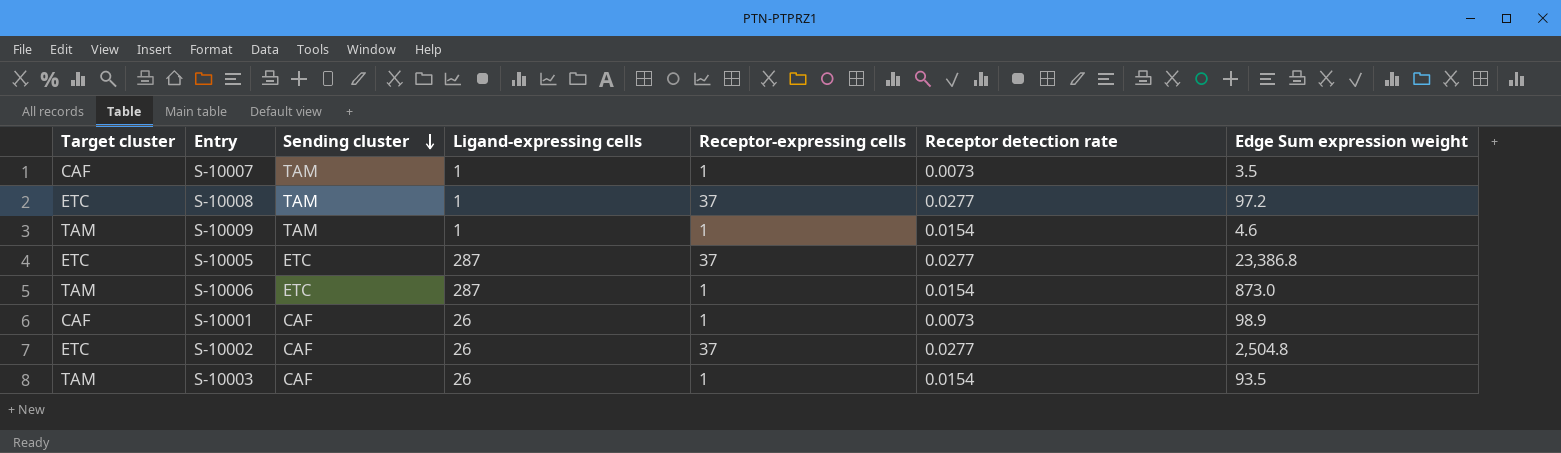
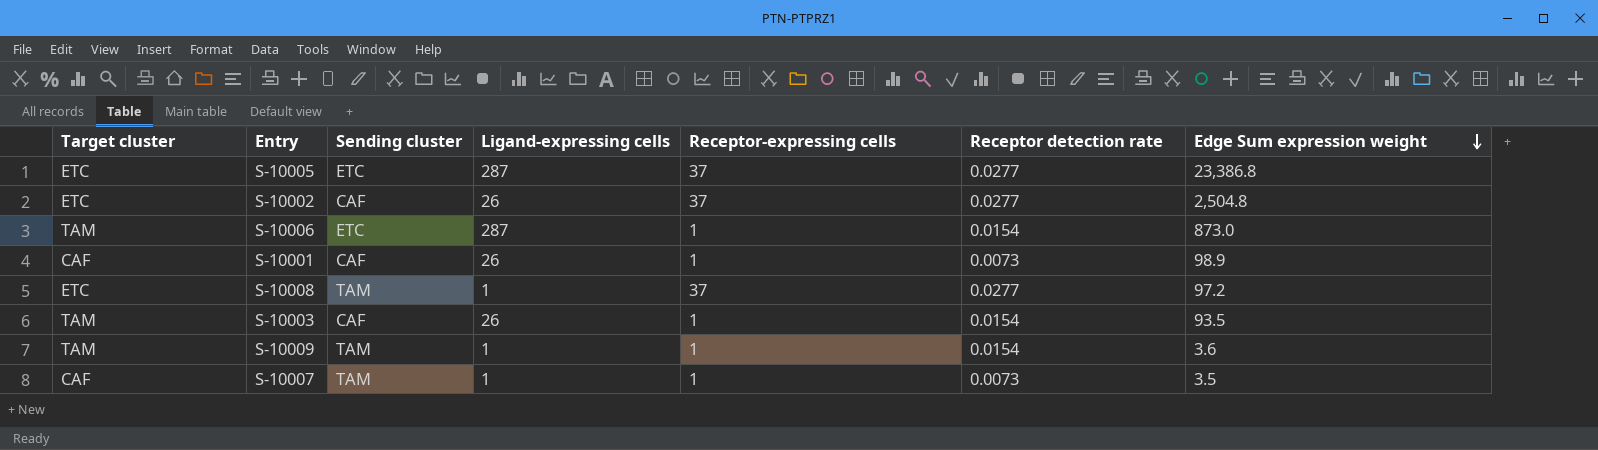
row order: Sending cluster descending -> Edge Sum expression weight descending
S-10009 | Edge Sum expression weight: 4.6 -> 3.6

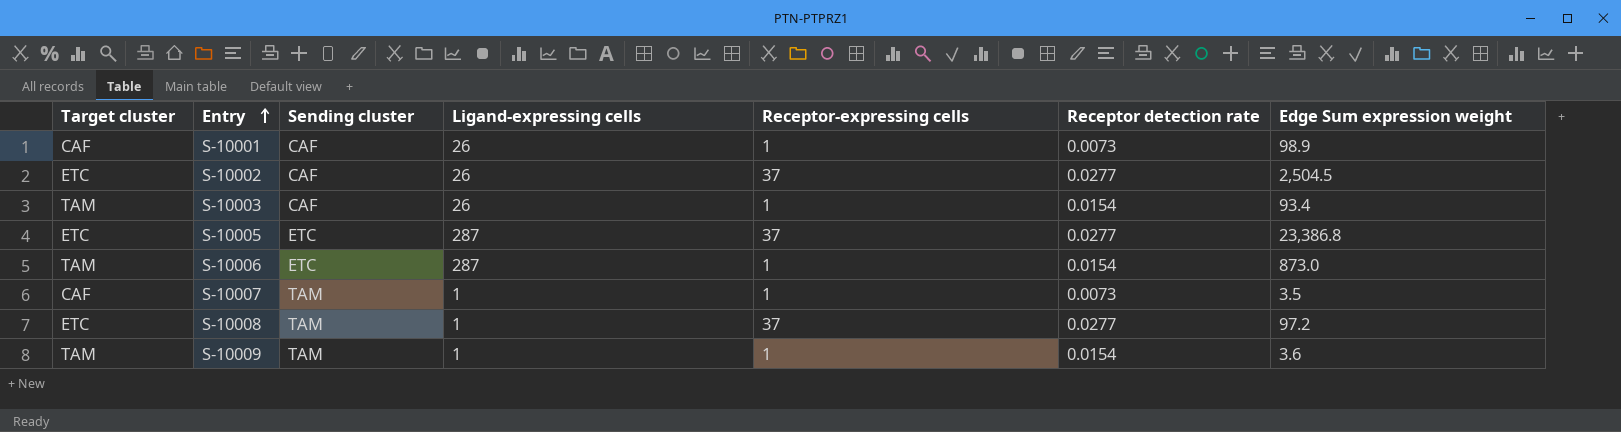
row order: Edge Sum expression weight descending -> Entry ascending
S-10002 | Edge Sum expression weight: 2,504.8 -> 2,504.5
S-10003 | Edge Sum expression weight: 93.5 -> 93.4

